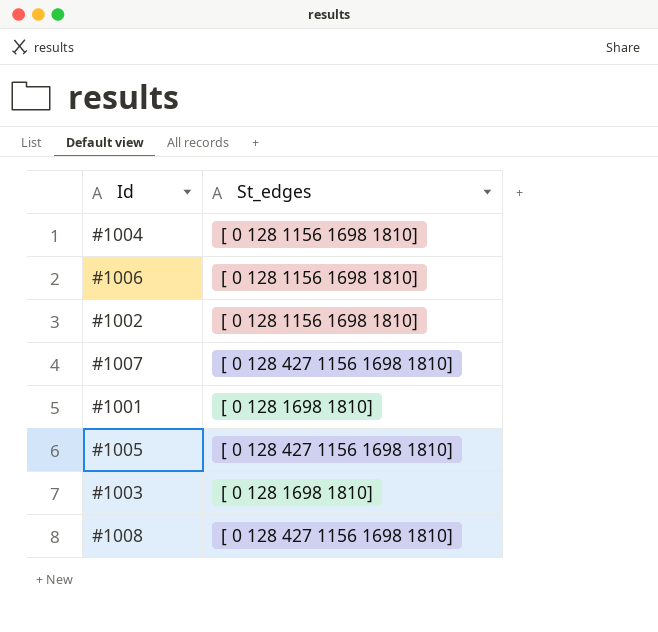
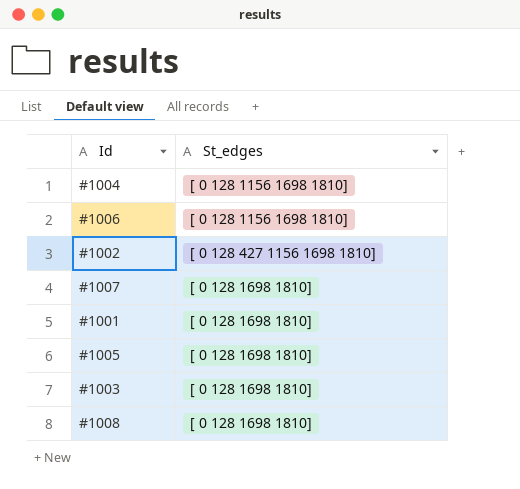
#1002 | St_edges: [ 0 128 1156 1698 1810] -> [ 0 128 427 1156 1698 1810]
#1007 | St_edges: [ 0 128 427 1156 1698 1810] -> [ 0 128 1698 1810]
#1005 | St_edges: [ 0 128 427 1156 1698 1810] -> [ 0 128 1698 1810]
#1008 | St_edges: [ 0 128 427 1156 1698 1810] -> [ 0 128 1698 1810]

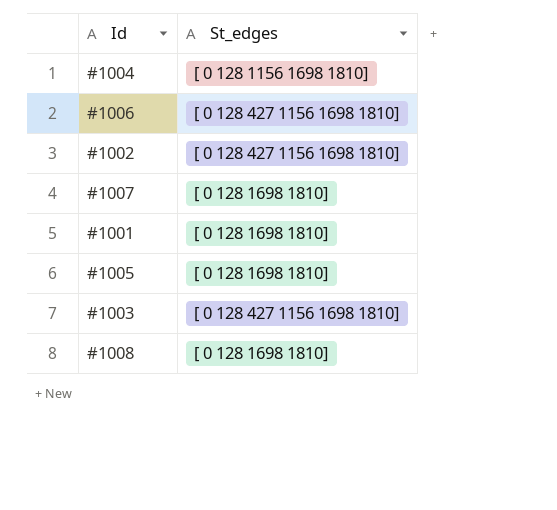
#1006 | St_edges: [ 0 128 1156 1698 1810] -> [ 0 128 427 1156 1698 1810]
#1003 | St_edges: [ 0 128 1698 1810] -> [ 0 128 427 1156 1698 1810]

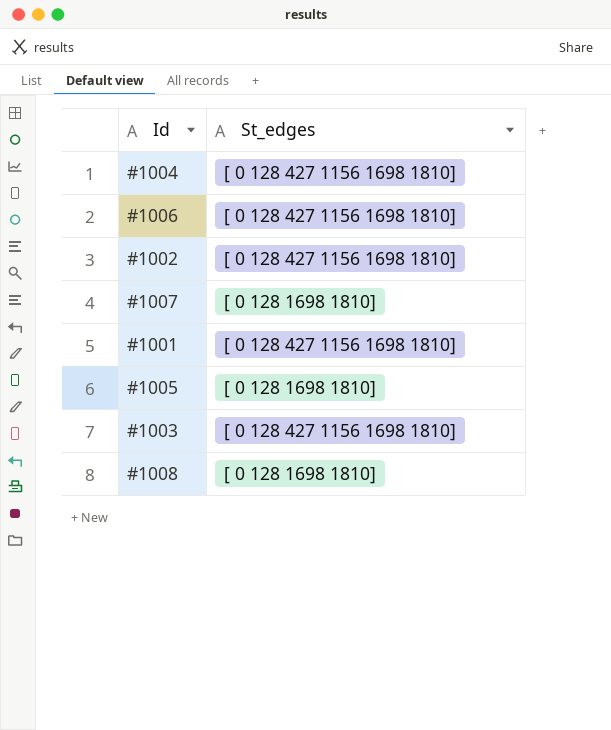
#1004 | St_edges: [ 0 128 1156 1698 1810] -> [ 0 128 427 1156 1698 1810]
#1001 | St_edges: [ 0 128 1698 1810] -> [ 0 128 427 1156 1698 1810]

